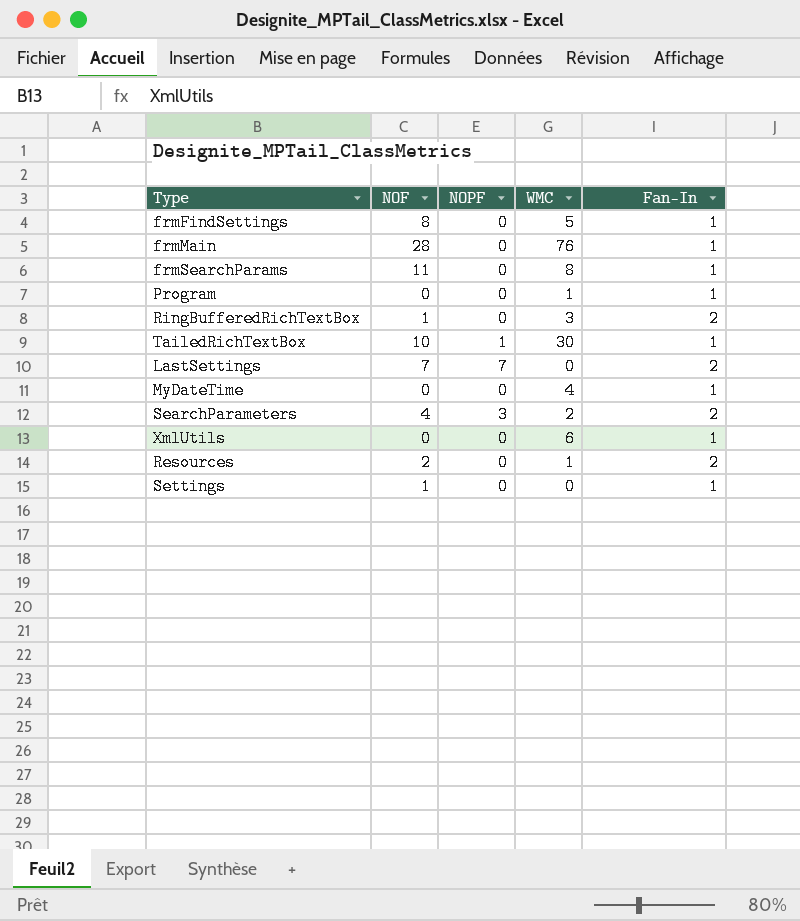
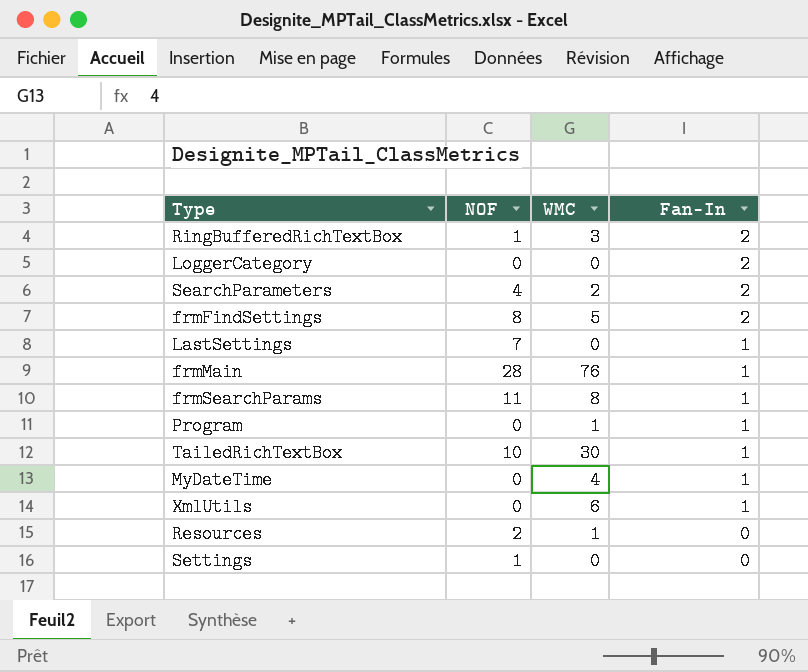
row order: none -> Fan-In descending
column NOPF | position: 3 -> none
row LoggerCategory: none -> 0 | 0 | 2
frmFindSettings | Fan-In: 1 -> 2
LastSettings | Fan-In: 2 -> 1
Resources | Fan-In: 2 -> 0
Settings | Fan-In: 1 -> 0

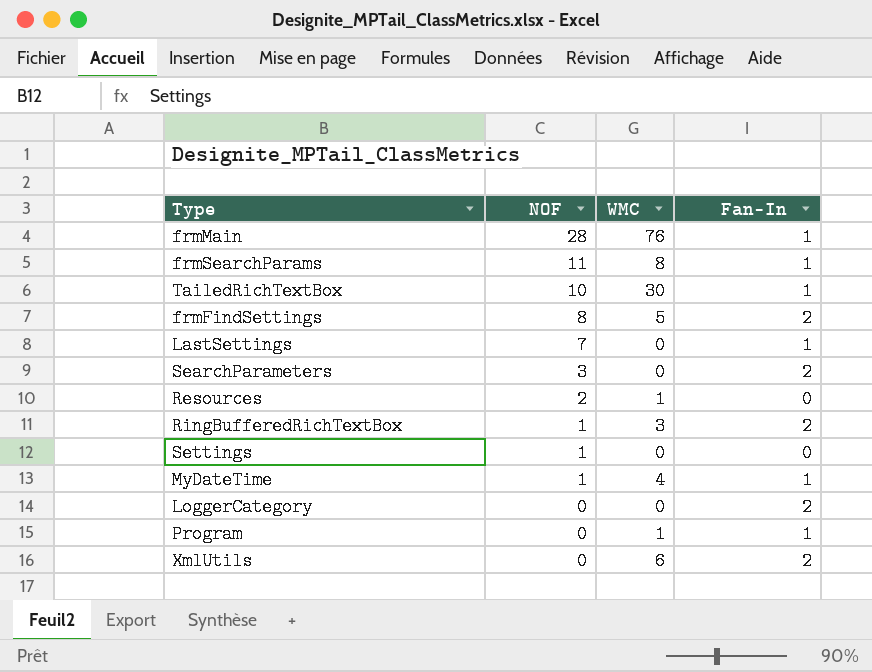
row order: Fan-In descending -> NOF descending
SearchParameters | NOF: 4 -> 3
SearchParameters | WMC: 2 -> 0
MyDateTime | NOF: 0 -> 1
XmlUtils | Fan-In: 1 -> 2

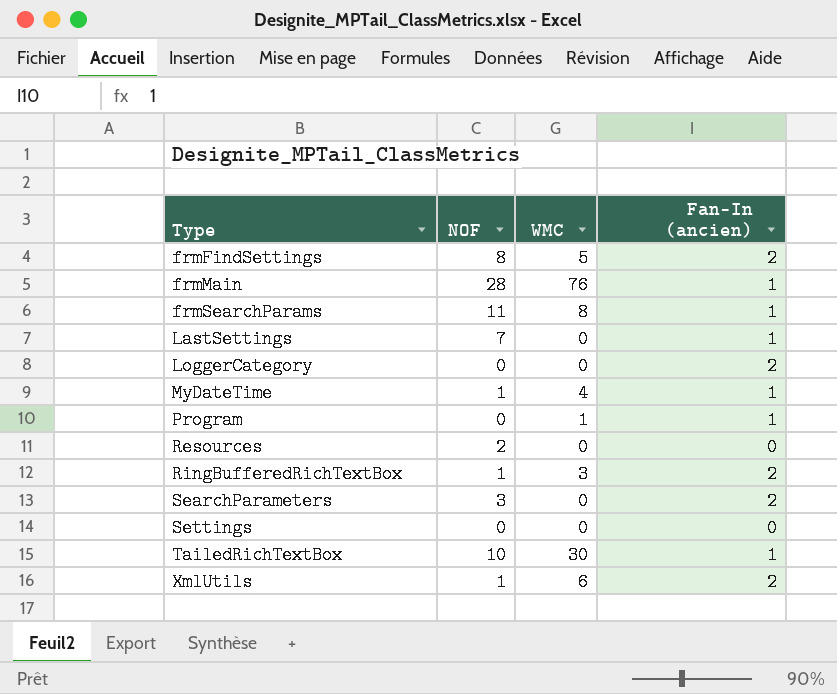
row order: NOF descending -> Type ascending
column name: Fan-In -> Fan-In (ancien)
Resources | WMC: 1 -> 0
Settings | NOF: 1 -> 0
XmlUtils | NOF: 0 -> 1

